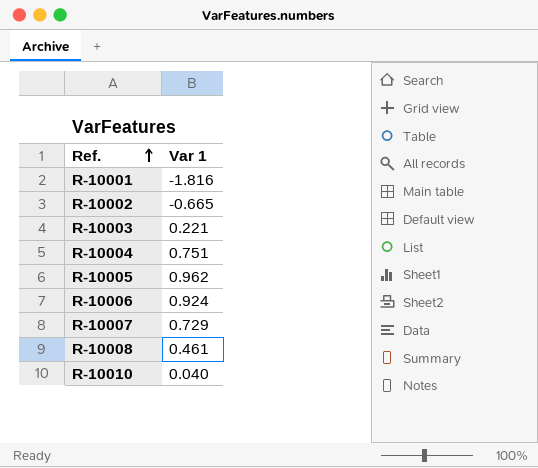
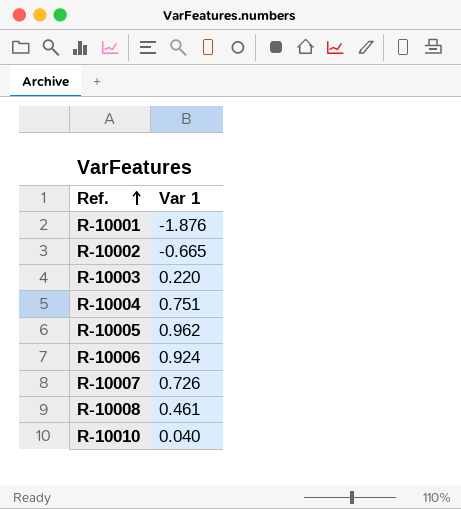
R-10001 | Var 1: -1.816 -> -1.876
R-10003 | Var 1: 0.221 -> 0.220
R-10007 | Var 1: 0.729 -> 0.726

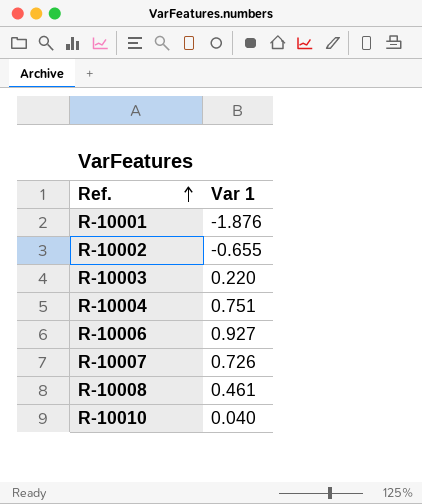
row R-10005: 0.962 -> none
R-10002 | Var 1: -0.665 -> -0.655
R-10006 | Var 1: 0.924 -> 0.927

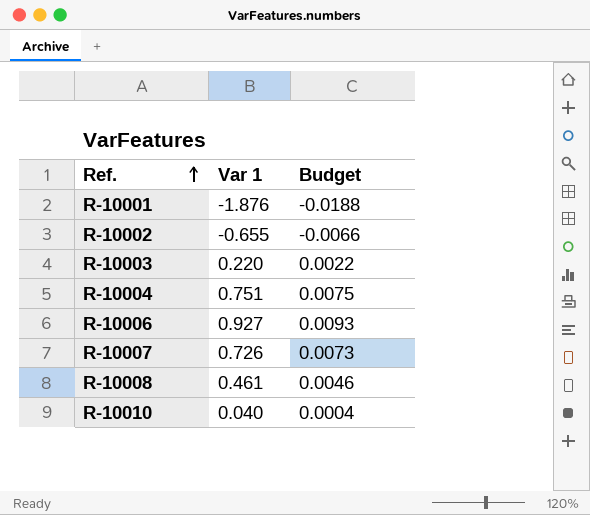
column Budget | formula: none -> [Var 1] * 0.01

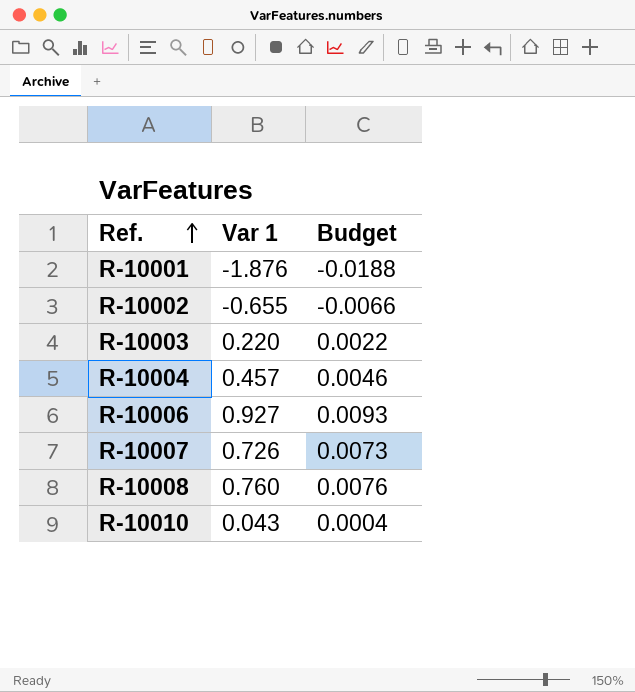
R-10004 | Var 1: 0.751 -> 0.457
R-10004 | Budget: 0.0075 -> 0.0046
R-10008 | Var 1: 0.461 -> 0.760
R-10008 | Budget: 0.0046 -> 0.0076
R-10010 | Var 1: 0.040 -> 0.043

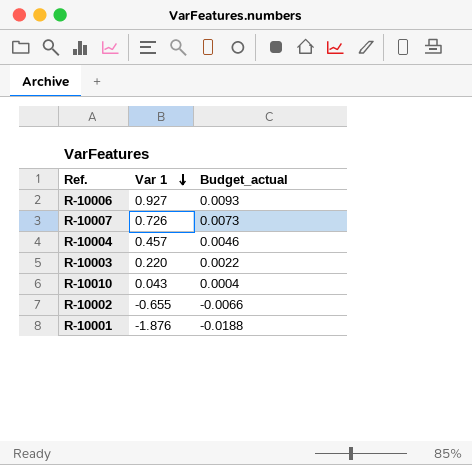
row order: Ref. ascending -> Var 1 descending
column name: Budget -> Budget_actual
row R-10008: 0.760 | 0.0076 -> none

